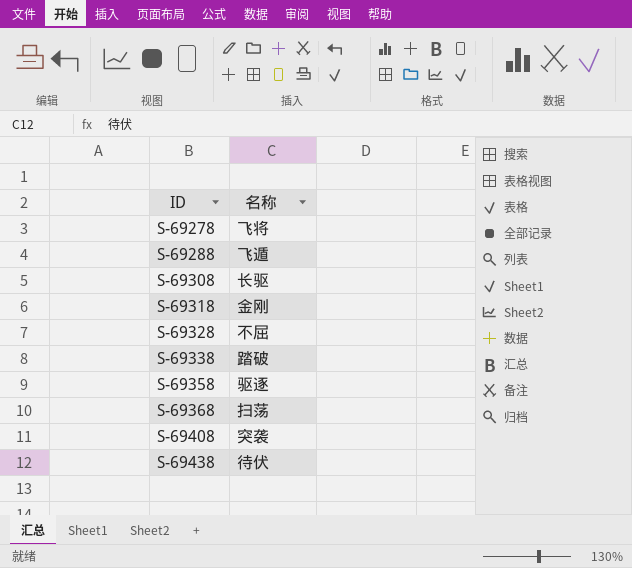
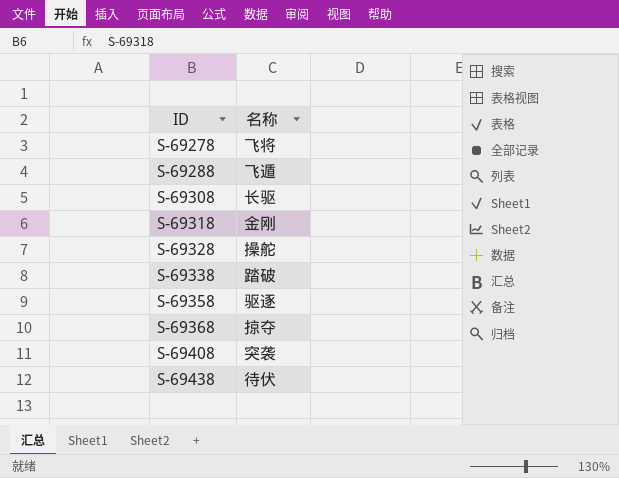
S-69328 | 名称: 不屈 -> 操舵
S-69368 | 名称: 扫荡 -> 掠夺

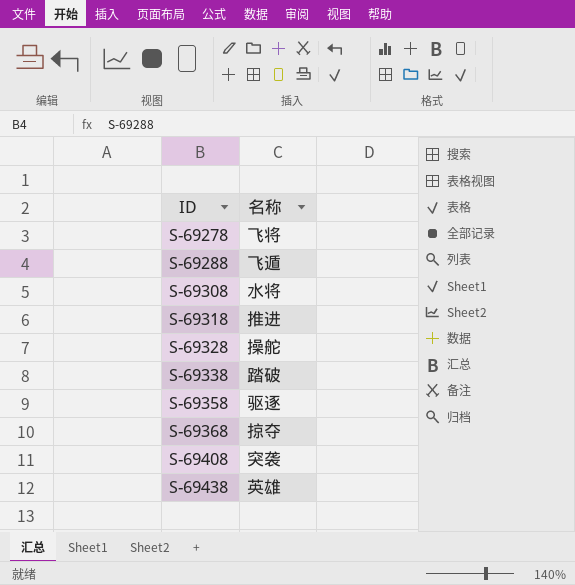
S-69308 | 名称: 长驱 -> 水将
S-69318 | 名称: 金刚 -> 推进
S-69438 | 名称: 待伏 -> 英雄

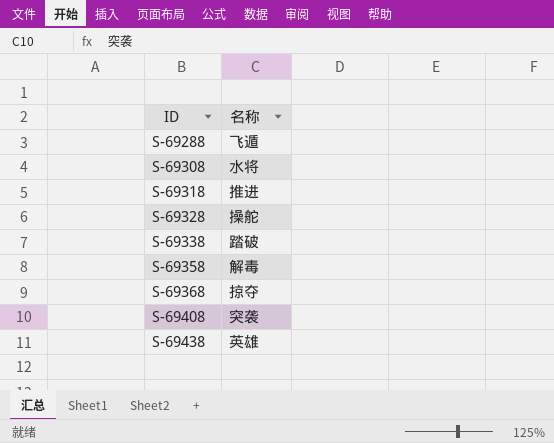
row S-69278: 飞将 -> none
S-69358 | 名称: 驱逐 -> 解毒

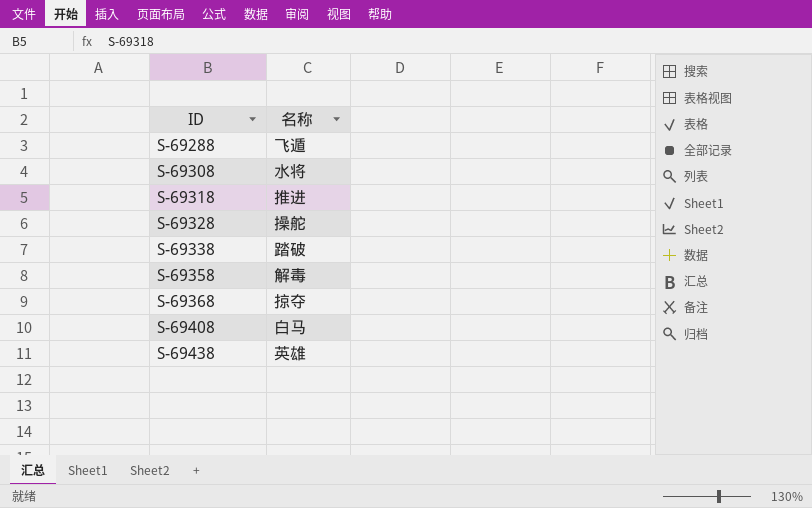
S-69408 | 名称: 突袭 -> 白马

